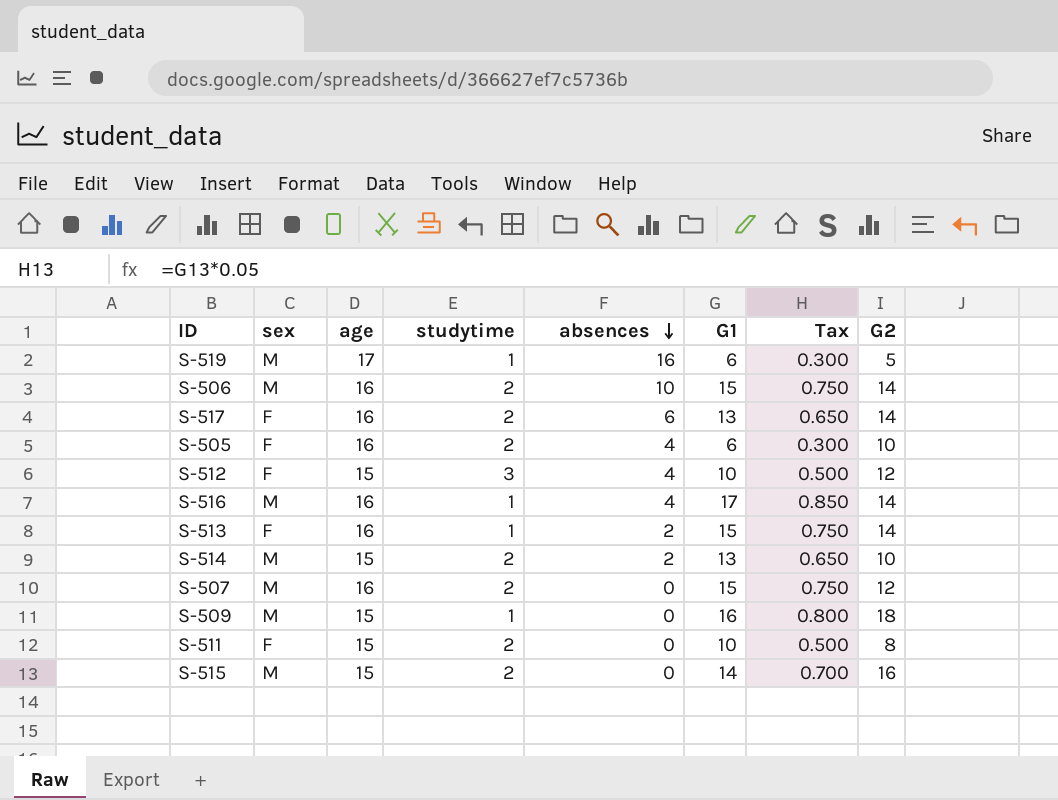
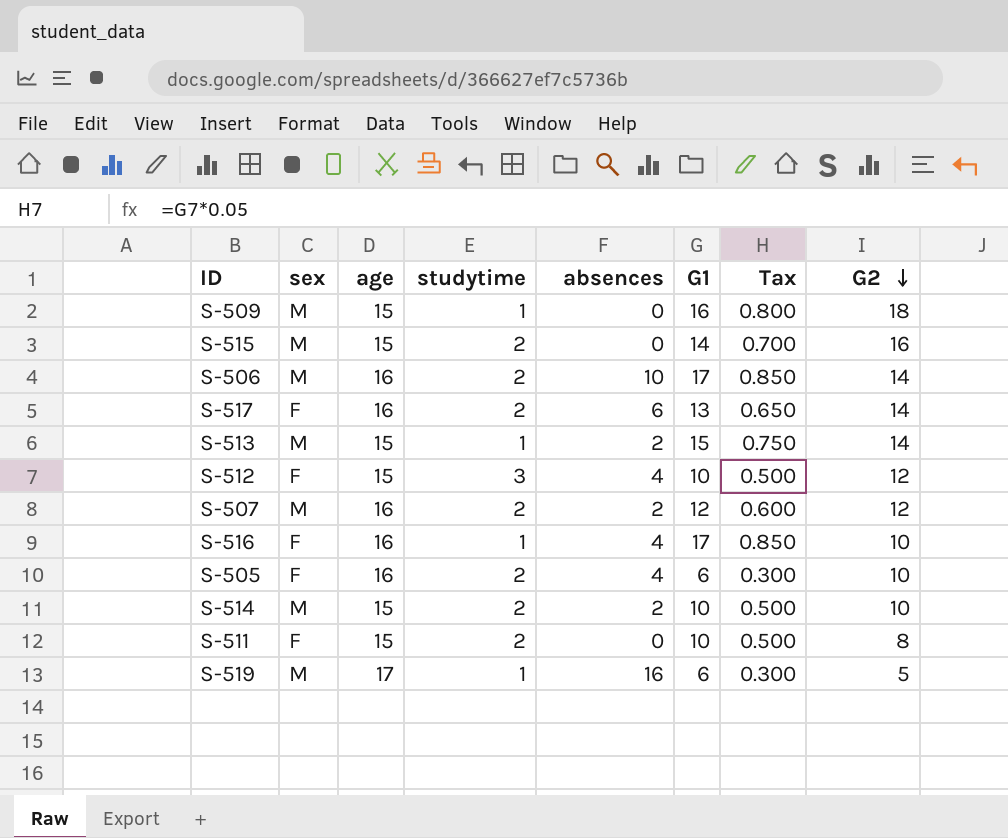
row order: absences descending -> G2 descending
S-506 | G1: 15 -> 17
S-506 | Tax: 0.750 -> 0.850
S-513 | sex: F -> M
S-513 | age: 16 -> 15
S-507 | absences: 0 -> 2
S-507 | G1: 15 -> 12
S-507 | Tax: 0.750 -> 0.600
S-516 | sex: M -> F
S-516 | G2: 14 -> 10
S-514 | G1: 13 -> 10
S-514 | Tax: 0.650 -> 0.500

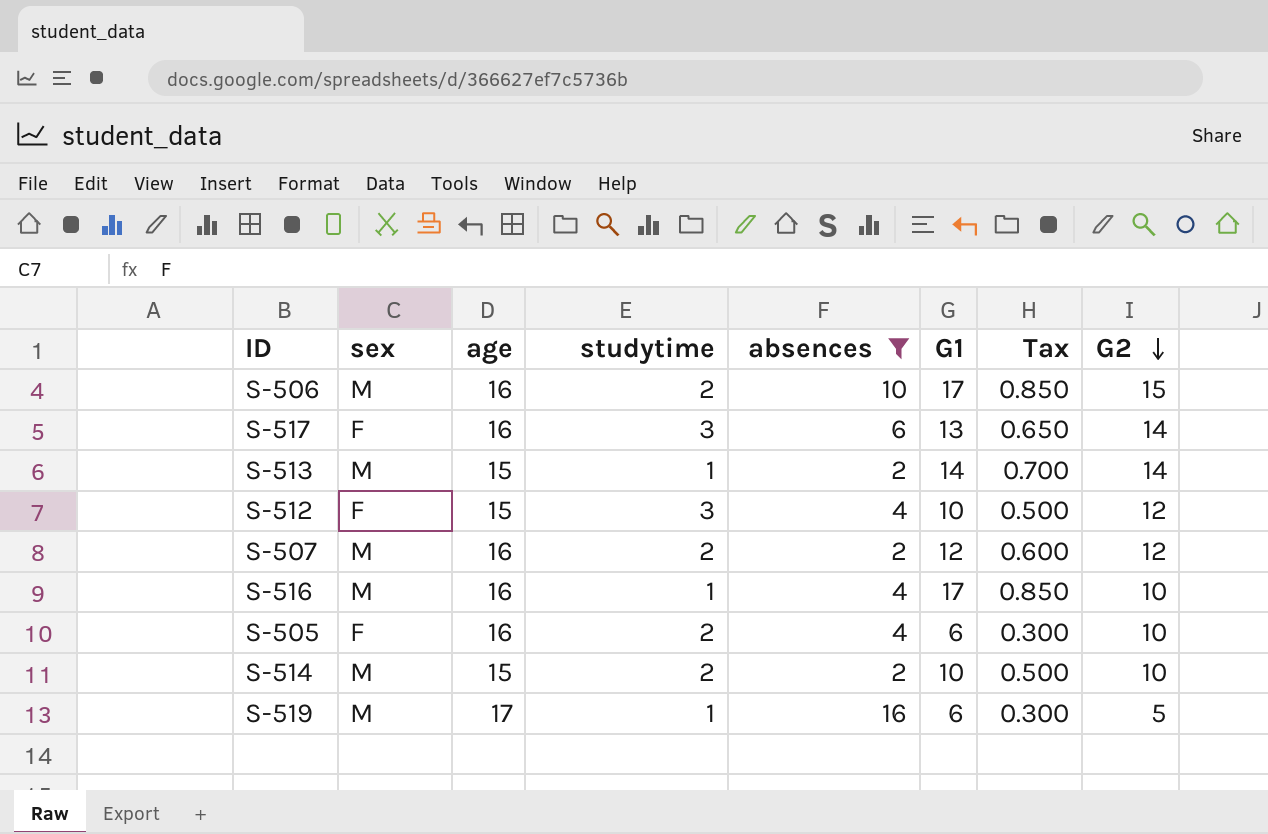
filter: none -> absences != 0
S-506 | G2: 14 -> 15
S-517 | studytime: 2 -> 3
S-513 | G1: 15 -> 14
S-513 | Tax: 0.750 -> 0.700
S-516 | sex: F -> M

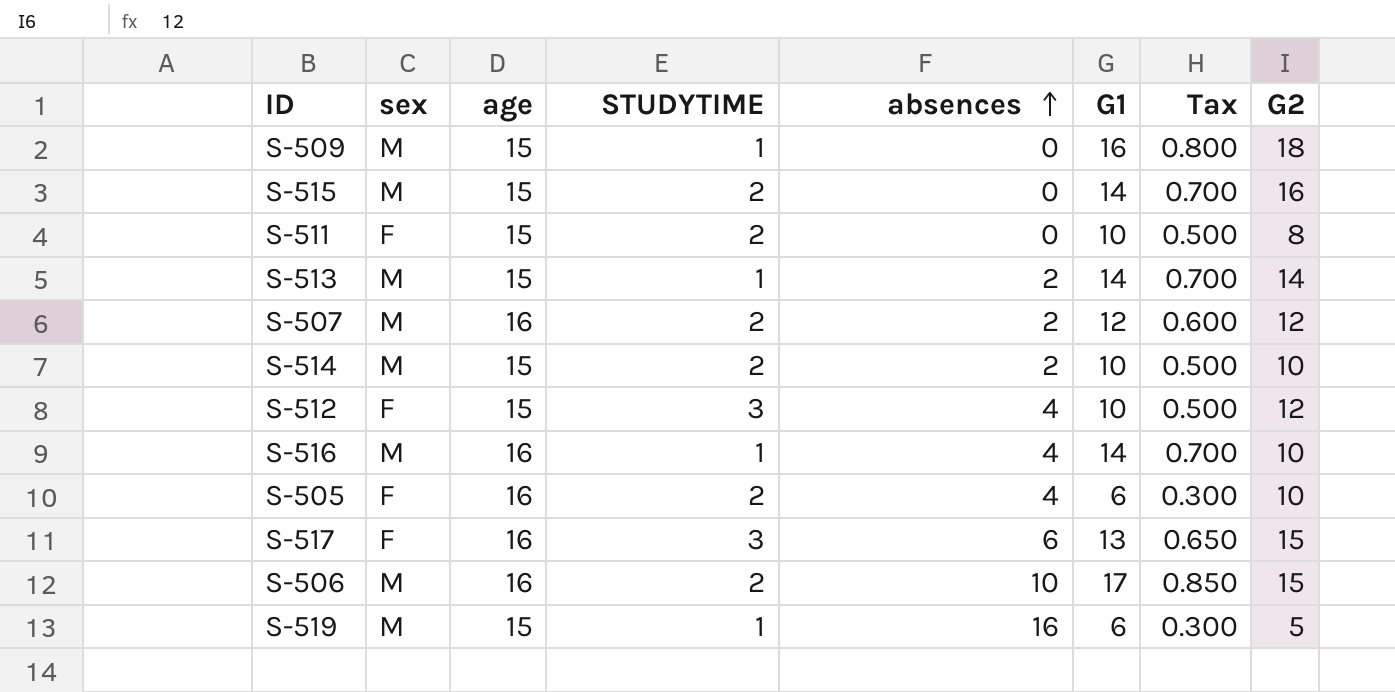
filter: absences != 0 -> none
row order: G2 descending -> absences ascending
column name: studytime -> STUDYTIME
S-516 | G1: 17 -> 14
S-516 | Tax: 0.850 -> 0.700
S-517 | G2: 14 -> 15
S-519 | age: 17 -> 15

